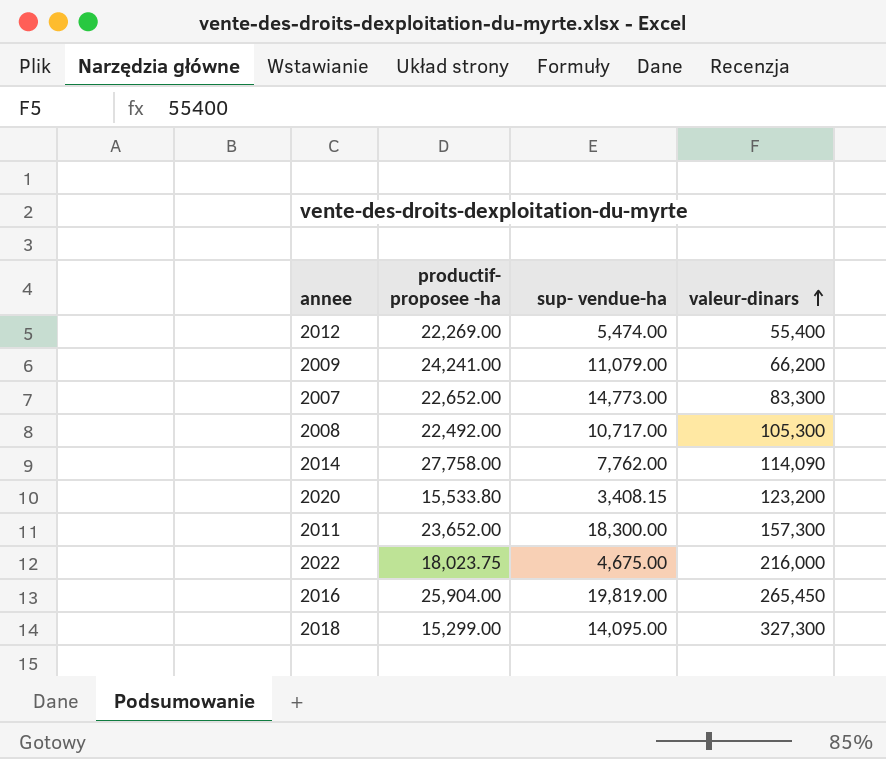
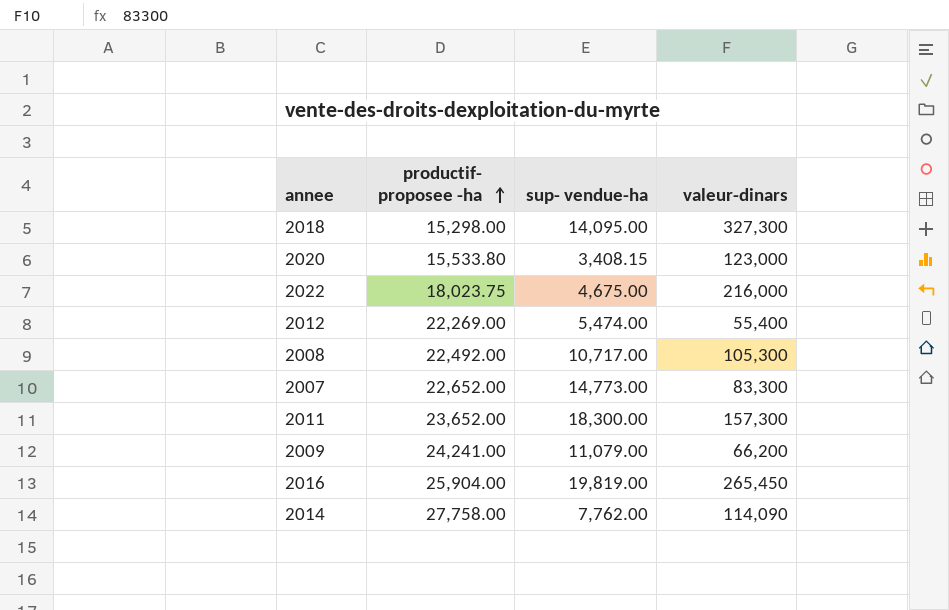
row order: valeur-dinars ascending -> productif- proposee -ha ascending
2018 | productif- proposee -ha: 15,299.00 -> 15,298.00
2020 | valeur-dinars: 123,200 -> 123,000

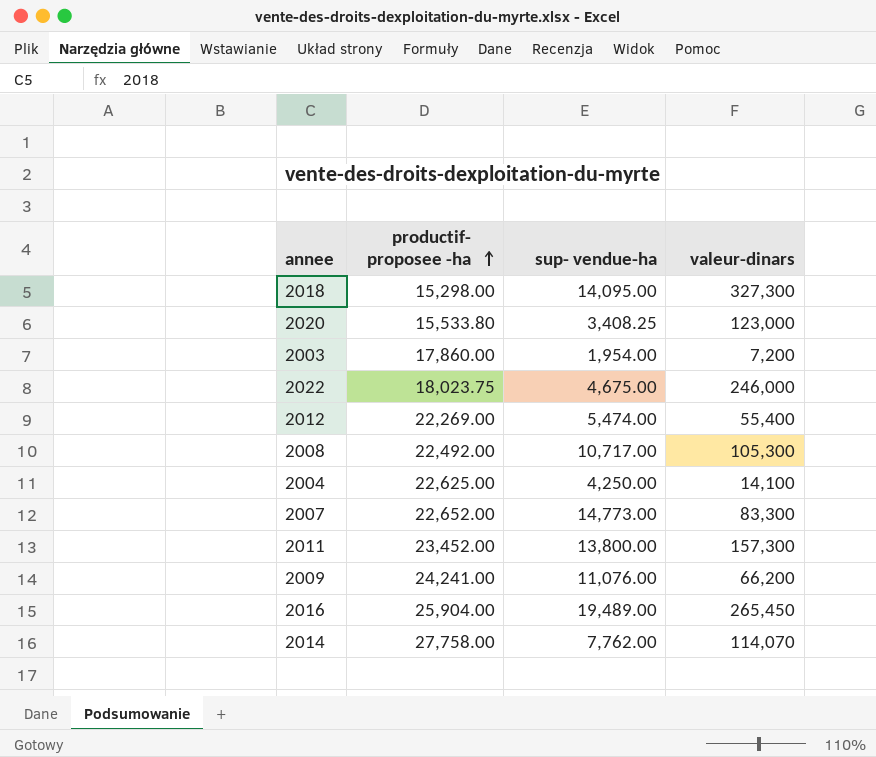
2020 | sup- vendue-ha: 3,408.15 -> 3,408.25
row 2003: none -> 17,860.00 | 1,954.00 | 7,200
2022 | valeur-dinars: 216,000 -> 246,000
row 2004: none -> 22,625.00 | 4,250.00 | 14,100
2011 | productif- proposee -ha: 23,652.00 -> 23,452.00
2011 | sup- vendue-ha: 18,300.00 -> 13,800.00
2009 | sup- vendue-ha: 11,079.00 -> 11,076.00
2016 | sup- vendue-ha: 19,819.00 -> 19,489.00
2014 | valeur-dinars: 114,090 -> 114,070

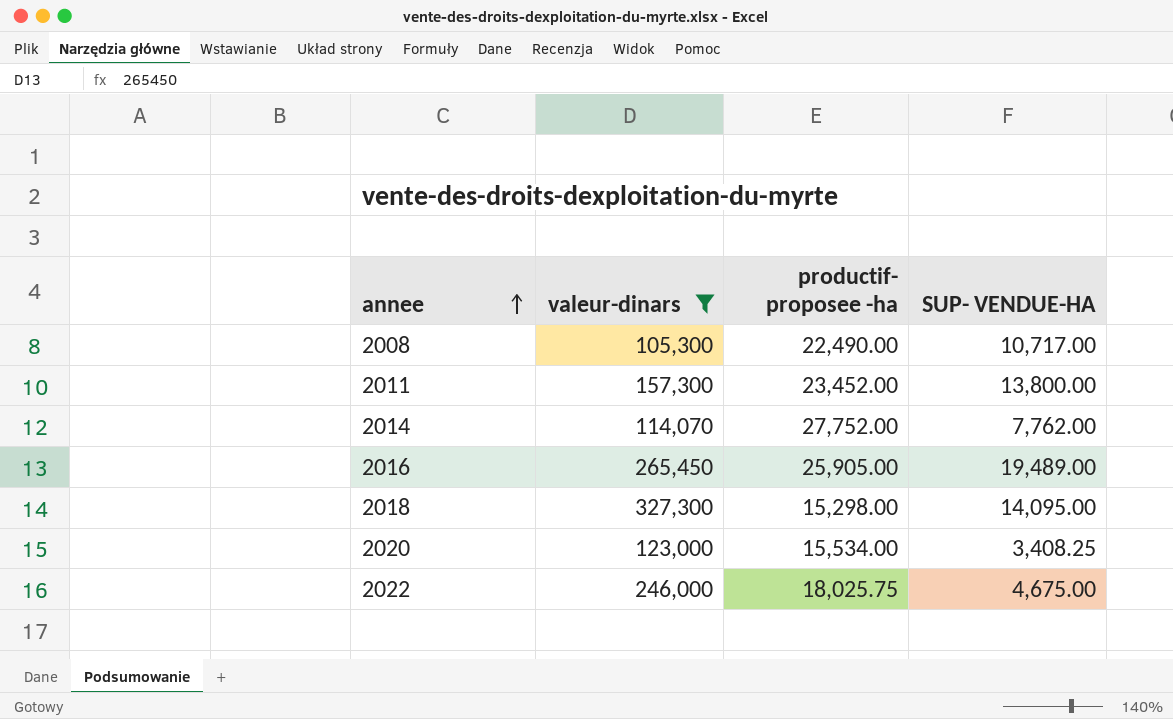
filter: none -> valeur-dinars >= 105,300
row order: productif- proposee -ha ascending -> annee ascending
column valeur-dinars | position: 4 -> 2
column name: sup- vendue-ha -> SUP- VENDUE-HA
2008 | productif- proposee -ha: 22,492.00 -> 22,490.00
2014 | productif- proposee -ha: 27,758.00 -> 27,752.00
2016 | productif- proposee -ha: 25,904.00 -> 25,905.00
2020 | productif- proposee -ha: 15,533.80 -> 15,534.00
2022 | productif- proposee -ha: 18,023.75 -> 18,025.75

